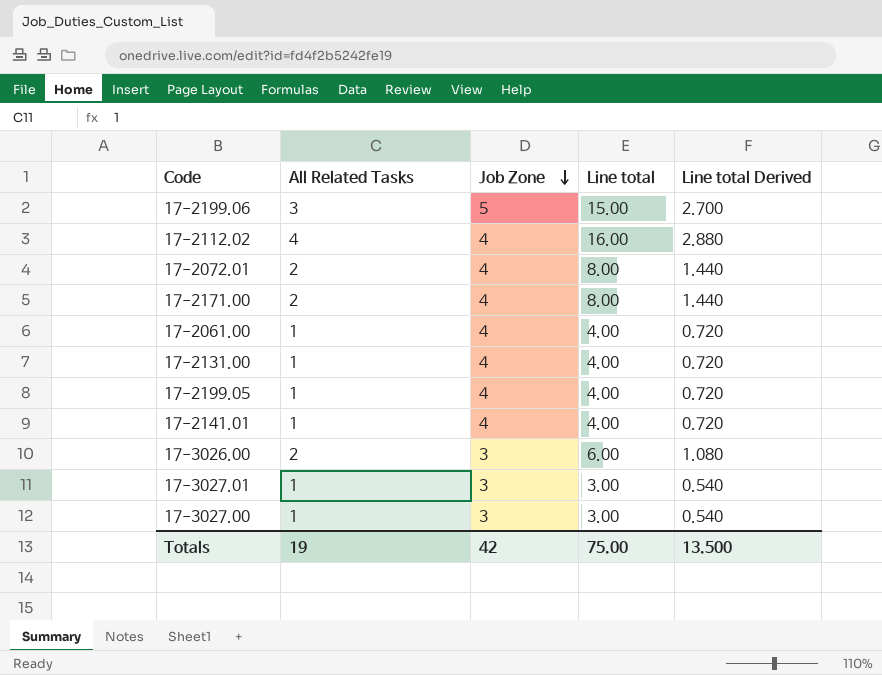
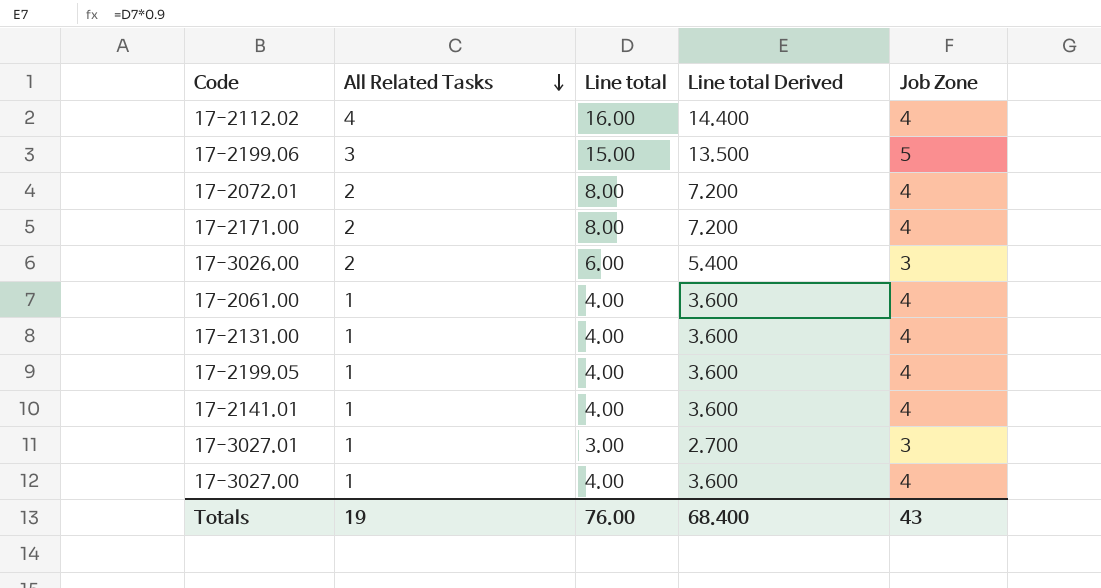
row order: Job Zone descending -> All Related Tasks descending
column Line total Derived | formula: [Line total] * 0.18 -> [Line total] * 0.9
column Job Zone | position: 3 -> 5
17-3027.00 | Line total: 3.00 -> 4.00
17-3027.00 | Job Zone: 3 -> 4
Totals | Line total: 75.00 -> 76.00
Totals | Line total Derived: 13.500 -> 68.400
Totals | Job Zone: 42 -> 43

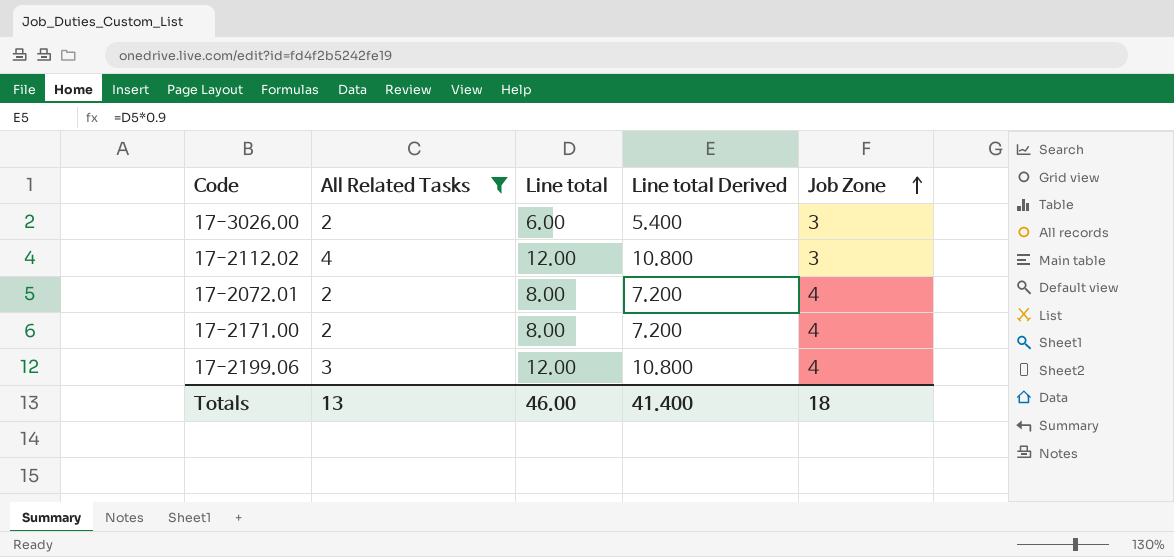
filter: none -> All Related Tasks != 1
row order: All Related Tasks descending -> Job Zone ascending
17-2112.02 | Line total: 16.00 -> 12.00
17-2112.02 | Line total Derived: 14.400 -> 10.800
17-2112.02 | Job Zone: 4 -> 3
17-2199.06 | Line total: 15.00 -> 12.00
17-2199.06 | Line total Derived: 13.500 -> 10.800
17-2199.06 | Job Zone: 5 -> 4
Totals | All Related Tasks: 19 -> 13
Totals | Line total: 76.00 -> 46.00
Totals | Line total Derived: 68.400 -> 41.400
Totals | Job Zone: 43 -> 18

